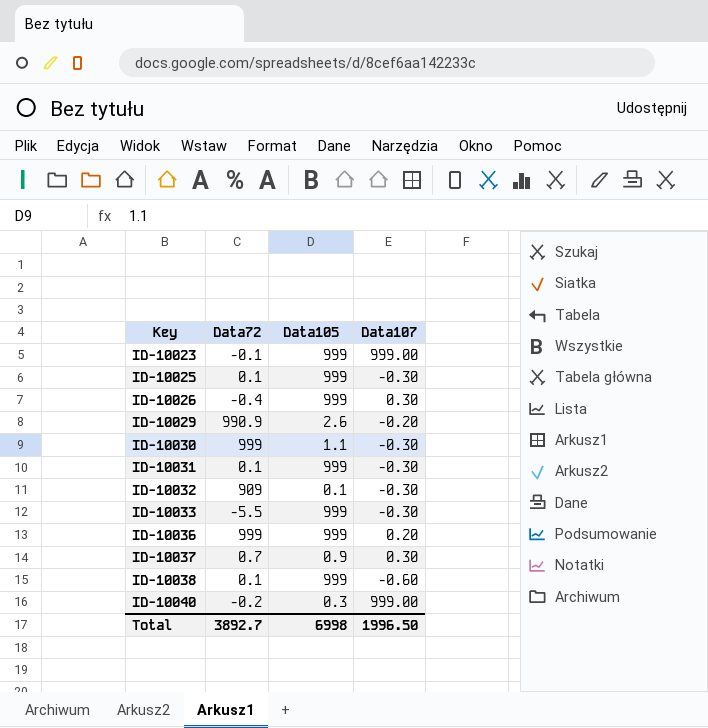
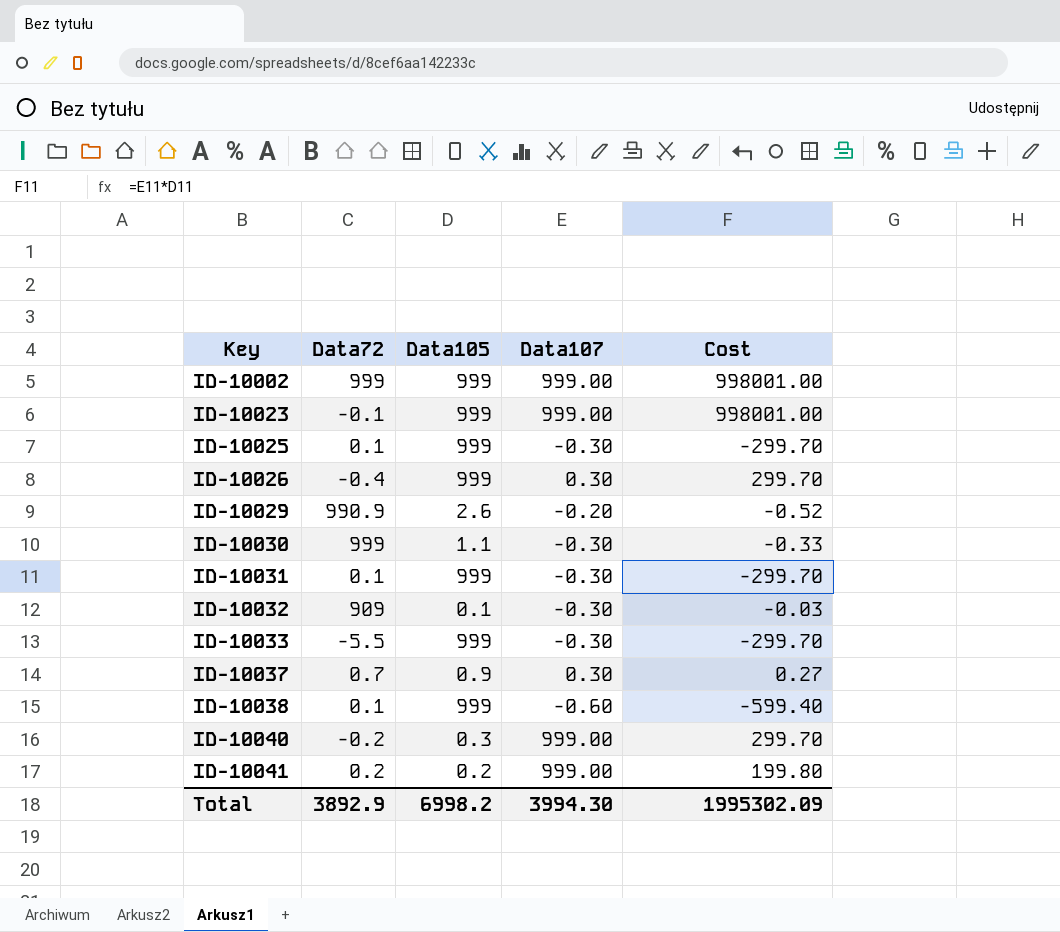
column Cost | formula: none -> [Data105] * [Data107]
row ID-10036: 999 | 999 | 0.20 -> none
row ID-10002: none -> 999 | 999 | 999.00 | 998001.00
row ID-10041: none -> 0.2 | 0.2 | 999.00 | 199.80
Total | Data72: 3892.7 -> 3892.9
Total | Data105: 6998 -> 6998.2
Total | Data107: 1996.50 -> 3994.30

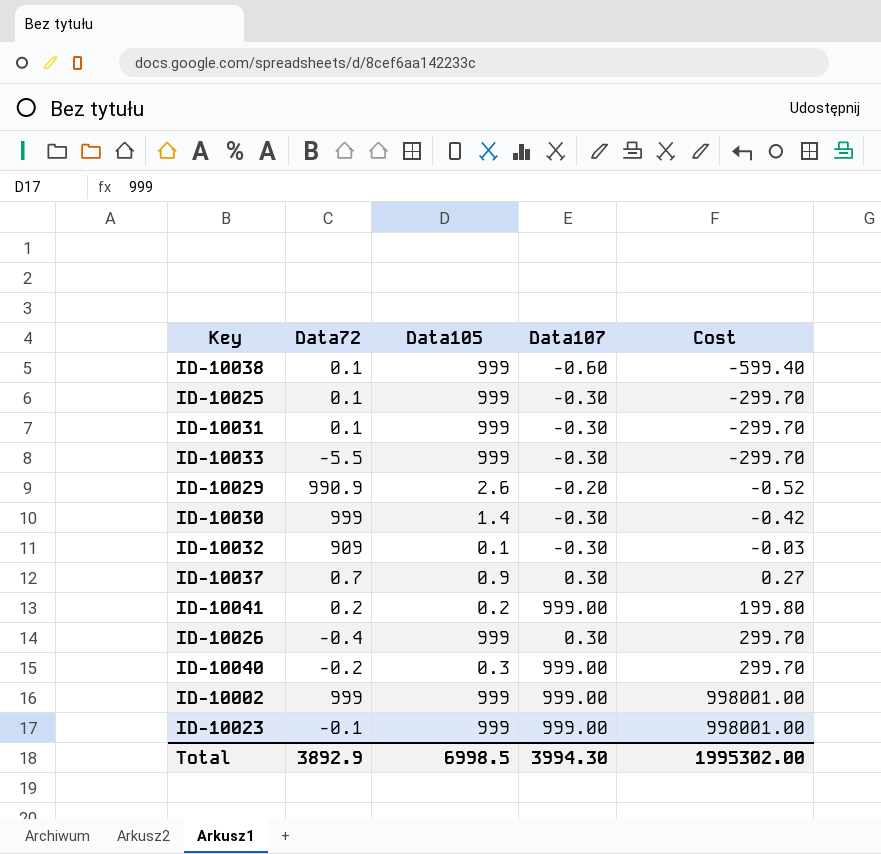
row order: Key ascending -> Cost ascending
ID-10030 | Data105: 1.1 -> 1.4
ID-10030 | Cost: -0.33 -> -0.42
Total | Data105: 6998.2 -> 6998.5
Total | Cost: 1995302.09 -> 1995302.00

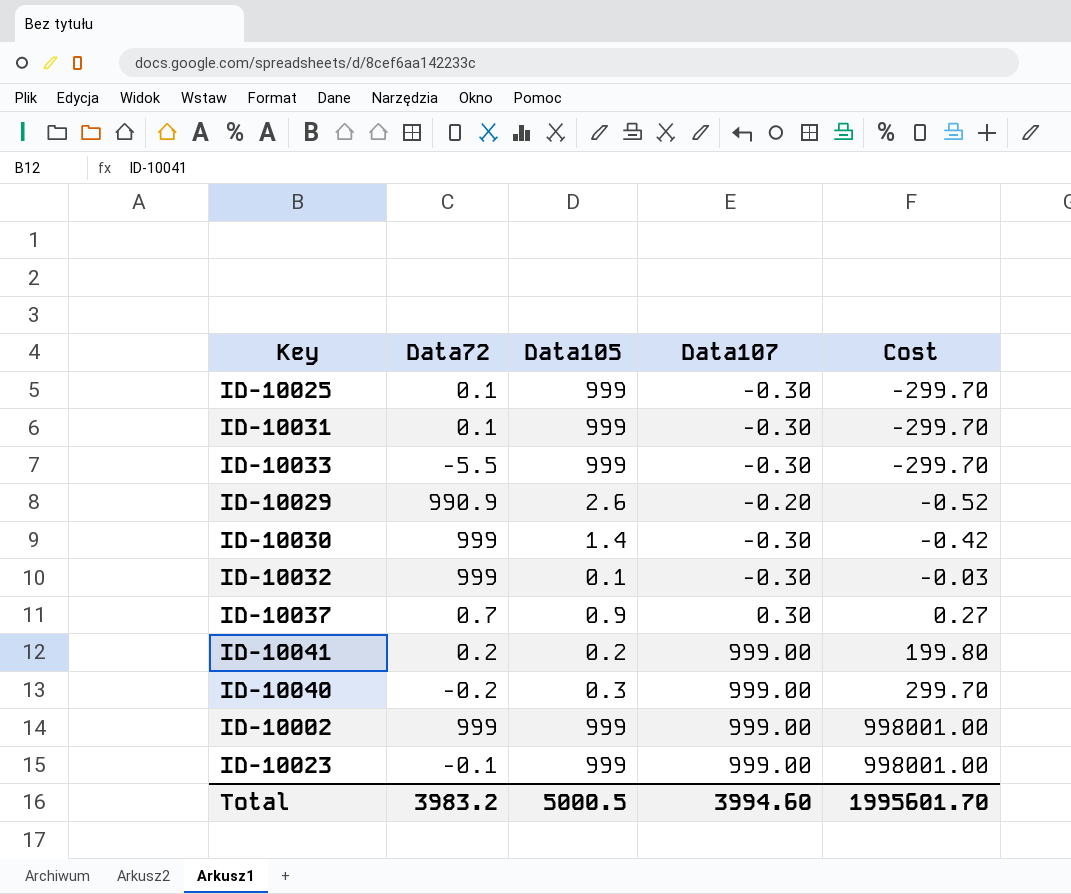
row ID-10038: 0.1 | 999 | -0.60 | -599.40 -> none
row ID-10026: -0.4 | 999 | 0.30 | 299.70 -> none
ID-10032 | Data72: 909 -> 999
Total | Data72: 3892.9 -> 3983.2
Total | Data105: 6998.5 -> 5000.5
Total | Data107: 3994.30 -> 3994.60
Total | Cost: 1995302.00 -> 1995601.70

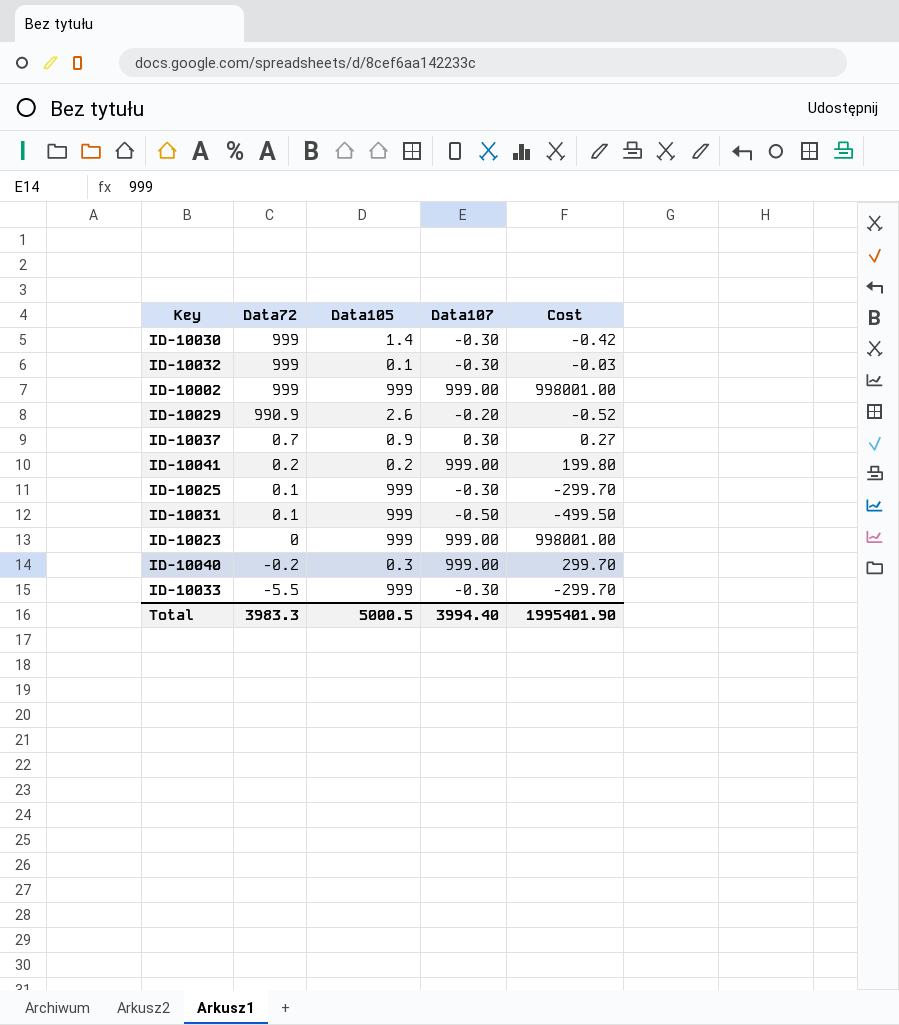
row order: Cost ascending -> Data72 descending
ID-10031 | Data107: -0.30 -> -0.50
ID-10031 | Cost: -299.70 -> -499.50
ID-10023 | Data72: -0.1 -> 0
Total | Data72: 3983.2 -> 3983.3
Total | Data107: 3994.60 -> 3994.40
Total | Cost: 1995601.70 -> 1995401.90

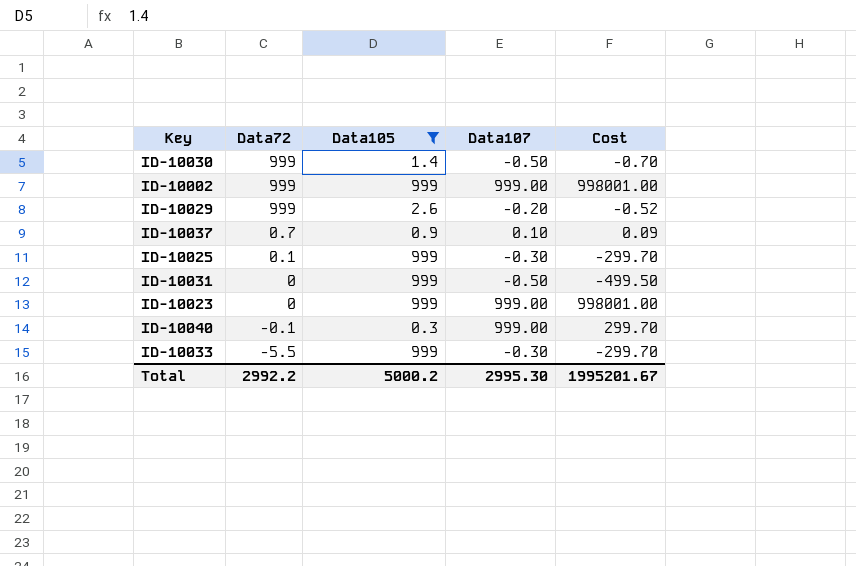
filter: none -> Data105 >= 0.3
ID-10030 | Data107: -0.30 -> -0.50
ID-10030 | Cost: -0.42 -> -0.70
ID-10029 | Data72: 990.9 -> 999
ID-10037 | Data107: 0.30 -> 0.10
ID-10037 | Cost: 0.27 -> 0.09
ID-10031 | Data72: 0.1 -> 0
ID-10040 | Data72: -0.2 -> -0.1
Total | Data72: 3983.3 -> 2992.2
Total | Data105: 5000.5 -> 5000.2
Total | Data107: 3994.40 -> 2995.30
Total | Cost: 1995401.90 -> 1995201.67

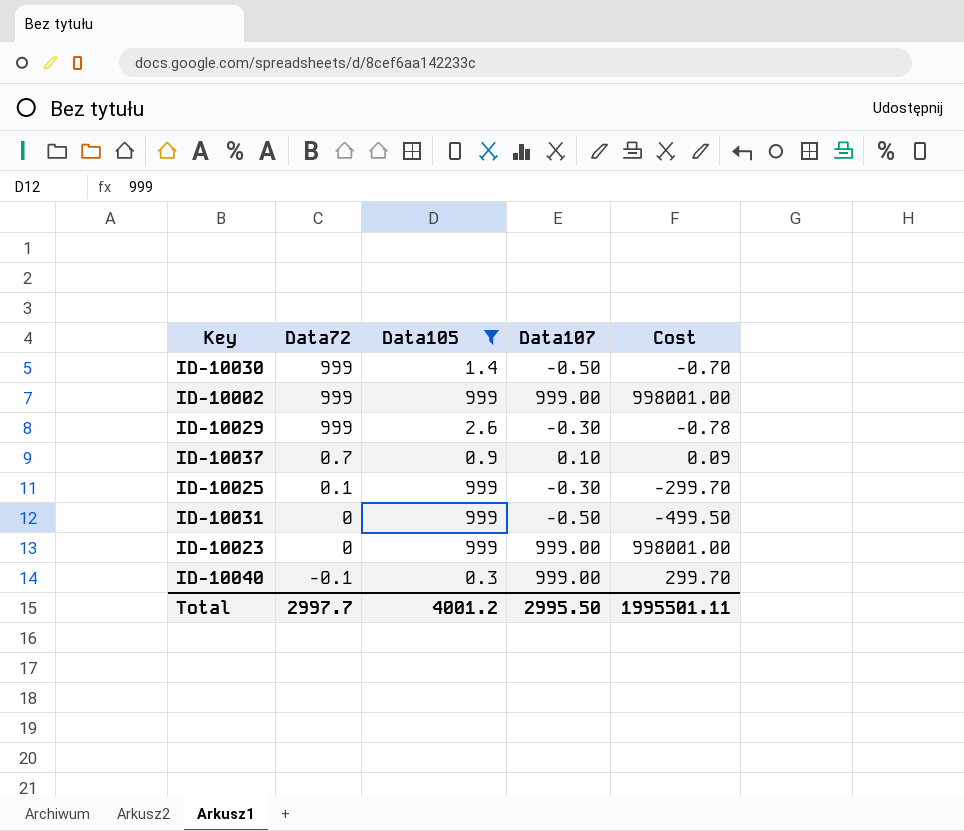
row ID-10033: -5.5 | 999 | -0.30 | -299.70 -> none
ID-10029 | Data107: -0.20 -> -0.30
ID-10029 | Cost: -0.52 -> -0.78
Total | Data72: 2992.2 -> 2997.7
Total | Data105: 5000.2 -> 4001.2
Total | Data107: 2995.30 -> 2995.50
Total | Cost: 1995201.67 -> 1995501.11

